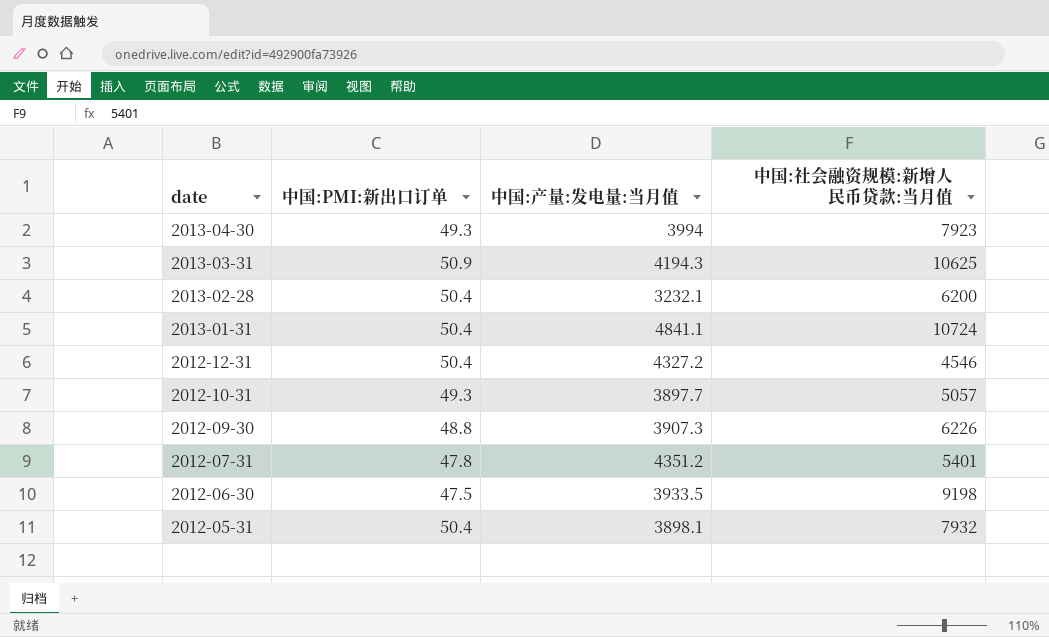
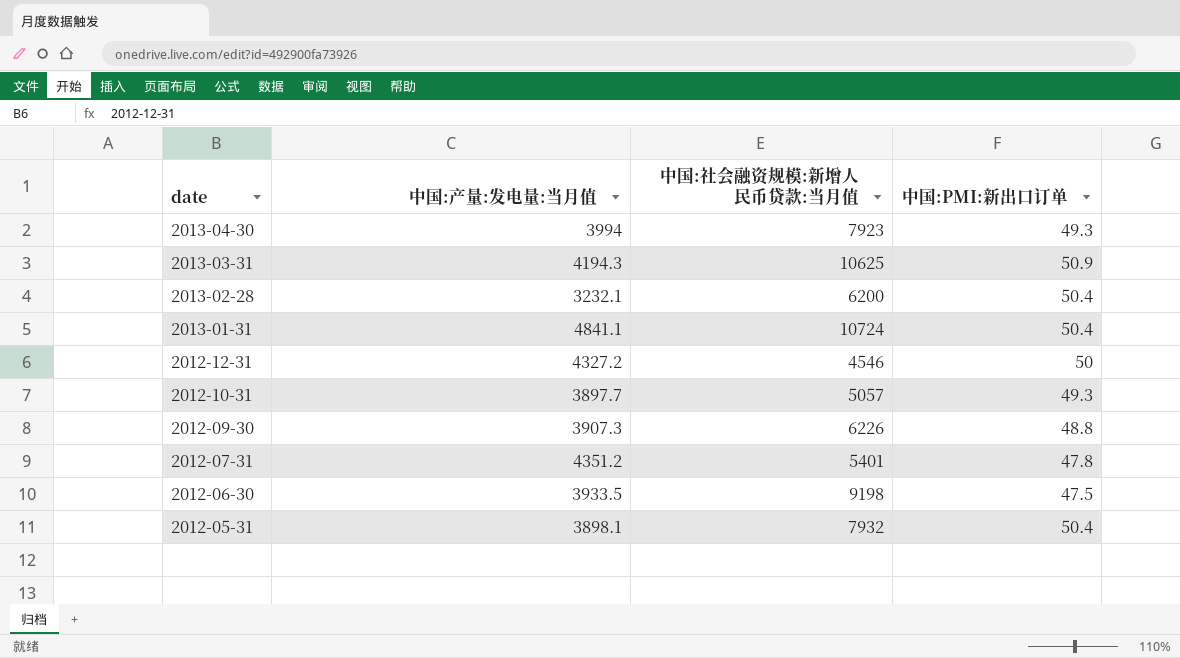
column 中国:PMI:新出口订单 | position: 2 -> 4
2012-12-31 | 中国:PMI:新出口订单: 50.4 -> 50

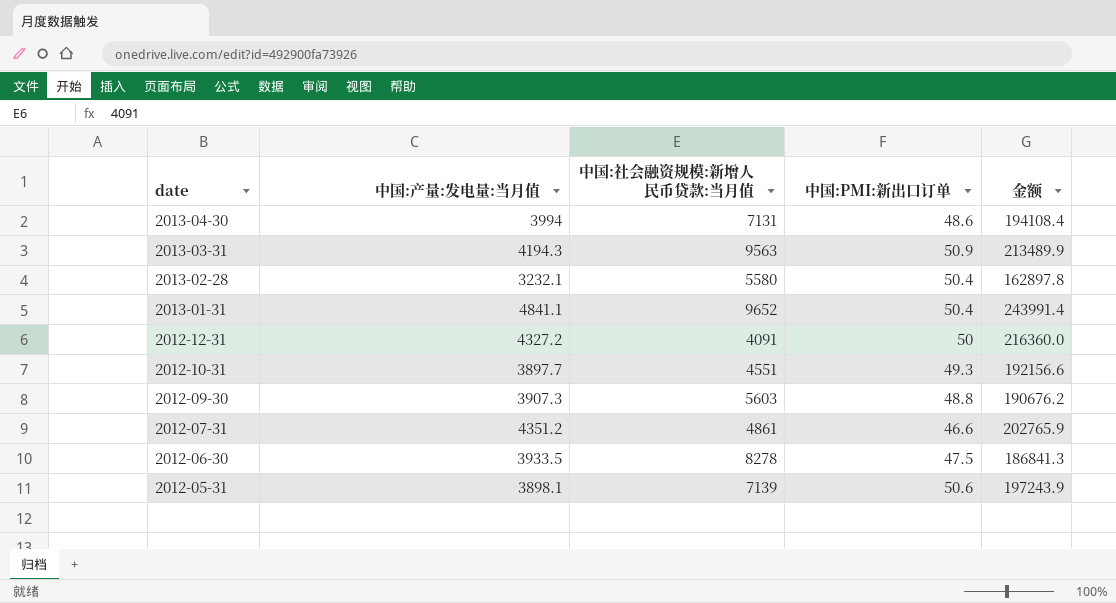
column 金额 | formula: none -> [中国:产量:发电量:当月值] * [中国:PMI:新出口订单]
2013-04-30 | 中国:社会融资规模:新增人民币贷款:当月值: 7923 -> 7131
2013-04-30 | 中国:PMI:新出口订单: 49.3 -> 48.6
2013-03-31 | 中国:社会融资规模:新增人民币贷款:当月值: 10625 -> 9563
2013-02-28 | 中国:社会融资规模:新增人民币贷款:当月值: 6200 -> 5580
2013-01-31 | 中国:社会融资规模:新增人民币贷款:当月值: 10724 -> 9652
2012-12-31 | 中国:社会融资规模:新增人民币贷款:当月值: 4546 -> 4091
2012-10-31 | 中国:社会融资规模:新增人民币贷款:当月值: 5057 -> 4551
2012-09-30 | 中国:社会融资规模:新增人民币贷款:当月值: 6226 -> 5603
2012-07-31 | 中国:社会融资规模:新增人民币贷款:当月值: 5401 -> 4861
2012-07-31 | 中国:PMI:新出口订单: 47.8 -> 46.6
2012-06-30 | 中国:社会融资规模:新增人民币贷款:当月值: 9198 -> 8278
2012-05-31 | 中国:社会融资规模:新增人民币贷款:当月值: 7932 -> 7139
2012-05-31 | 中国:PMI:新出口订单: 50.4 -> 50.6

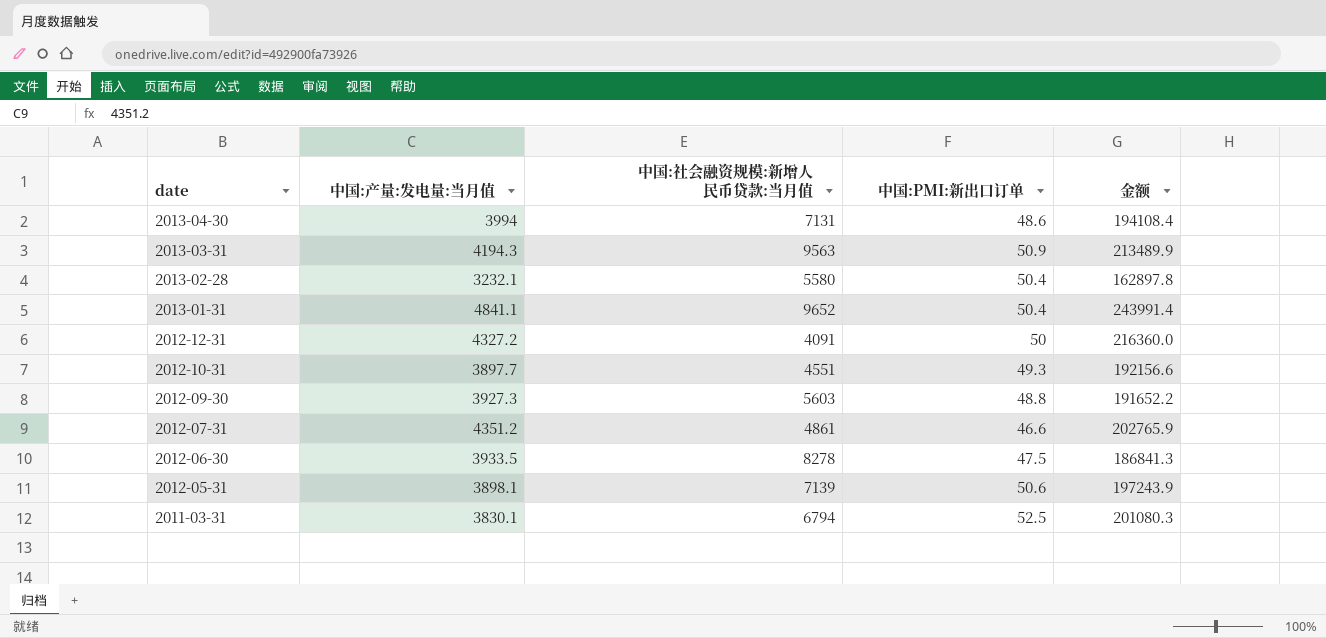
2012-09-30 | 中国:产量:发电量:当月值: 3907.3 -> 3927.3
2012-09-30 | 金额: 190676.2 -> 191652.2
row 2011-03-31: none -> 3830.1 | 6794 | 52.5 | 201080.3

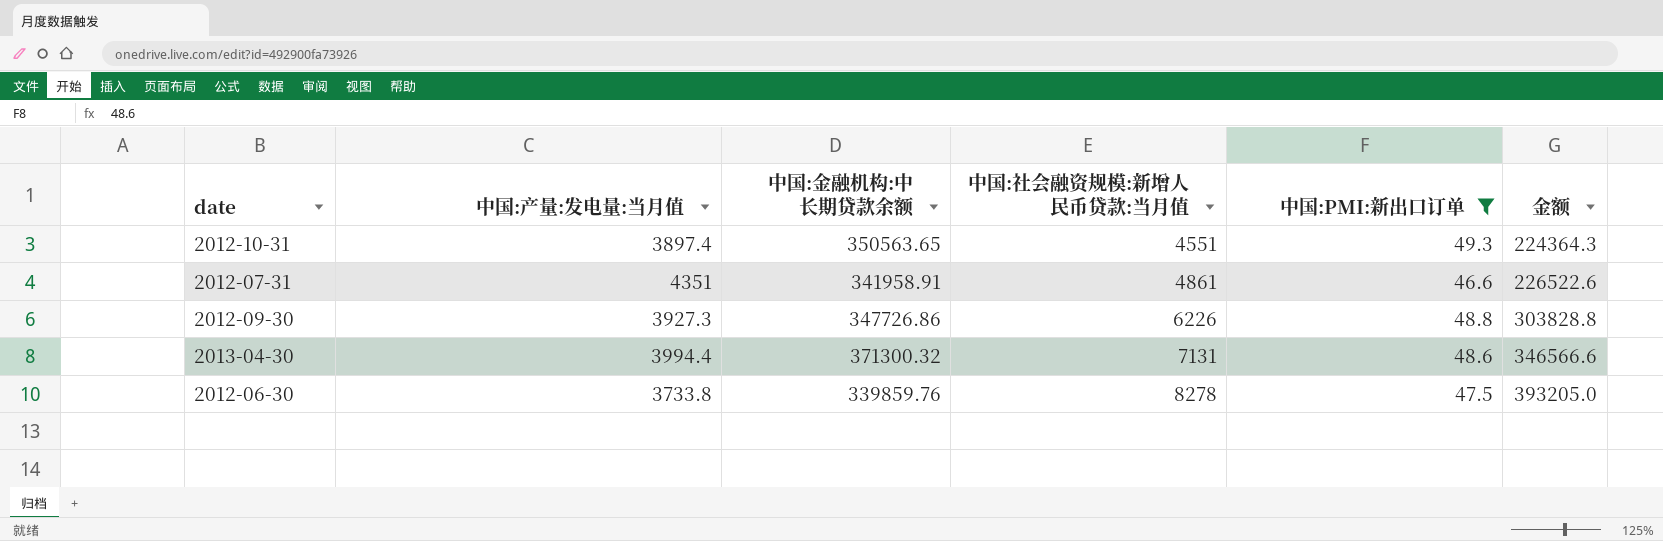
filter: none -> 中国:PMI:新出口订单 <= 49.3
row order: date descending -> 中国:社会融资规模:新增人民币贷款:当月值 ascending
column 中国:金融机构:中长期贷款余额 | position: none -> 3
column 金额 | formula: [中国:产量:发电量:当月值] * [中国:PMI:新出口订单] -> [中国:社会融资规模:新增人民币贷款:当月值] * [中国:PMI:新出口订单]
2012-10-31 | 中国:产量:发电量:当月值: 3897.7 -> 3897.4
2012-07-31 | 中国:产量:发电量:当月值: 4351.2 -> 4351
2012-09-30 | 中国:社会融资规模:新增人民币贷款:当月值: 5603 -> 6226
2013-04-30 | 中国:产量:发电量:当月值: 3994 -> 3994.4
2012-06-30 | 中国:产量:发电量:当月值: 3933.5 -> 3733.8

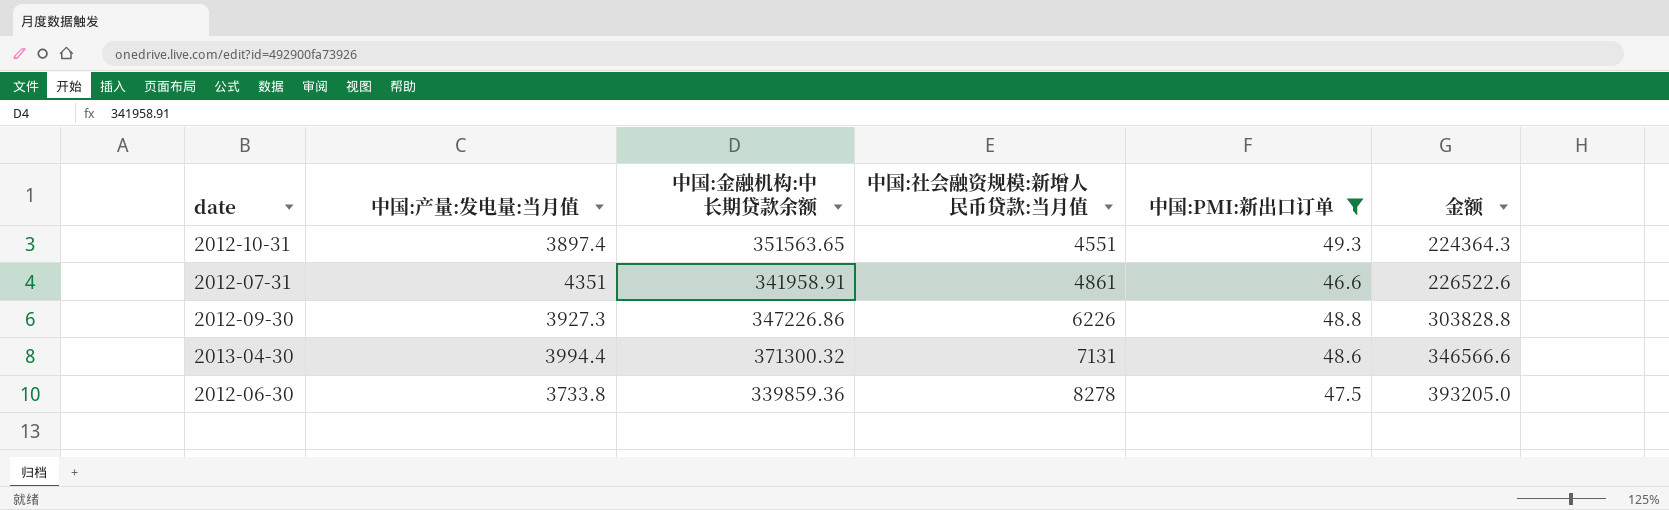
2012-10-31 | 中国:金融机构:中长期贷款余额: 350563.65 -> 351563.65
2012-09-30 | 中国:金融机构:中长期贷款余额: 347726.86 -> 347226.86
2012-06-30 | 中国:金融机构:中长期贷款余额: 339859.76 -> 339859.36

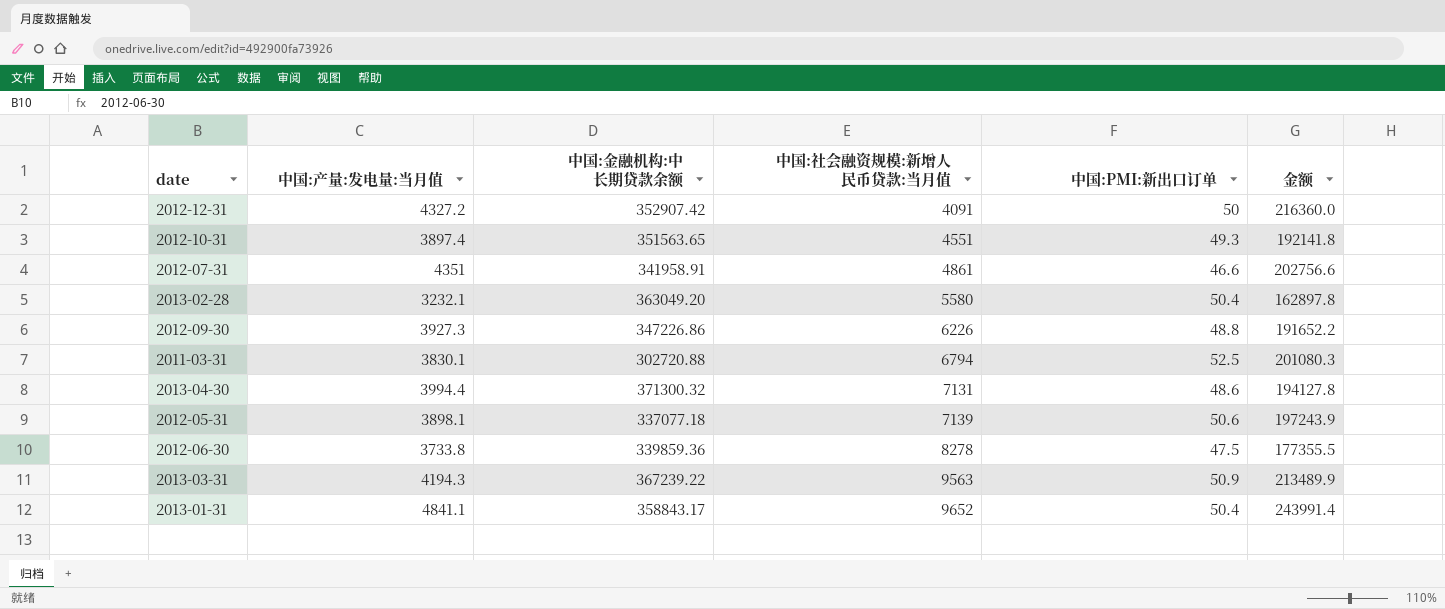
filter: 中国:PMI:新出口订单 <= 49.3 -> none
column 金额 | formula: [中国:社会融资规模:新增人民币贷款:当月值] * [中国:PMI:新出口订单] -> [中国:产量:发电量:当月值] * [中国:PMI:新出口订单]

